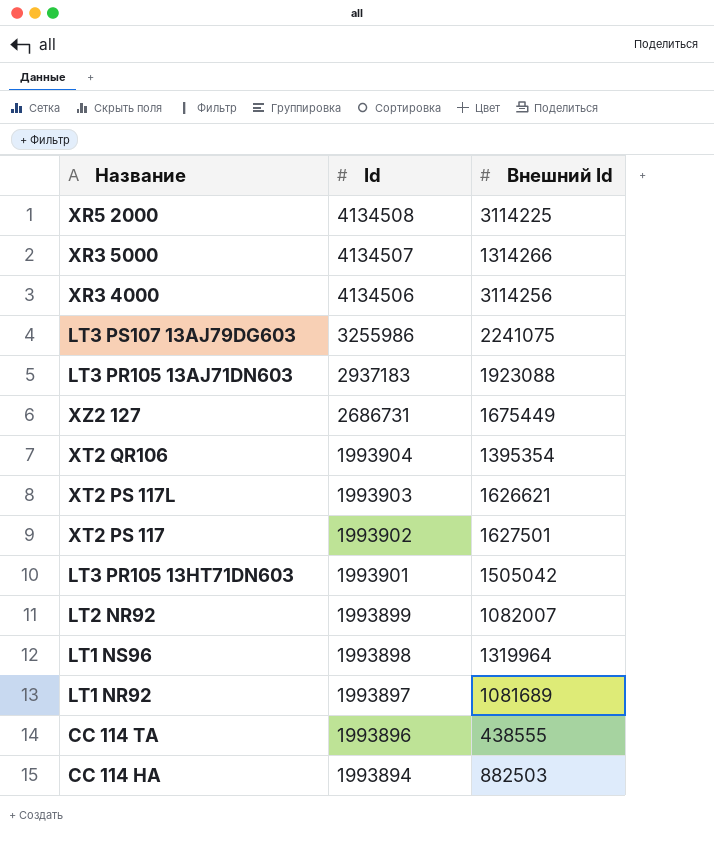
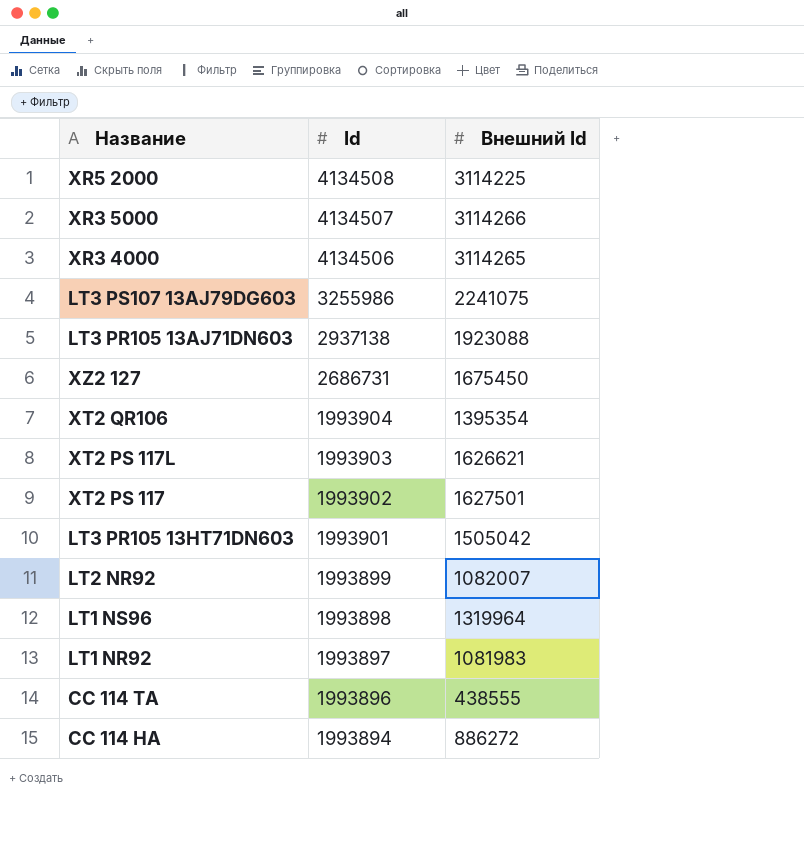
XR3 5000 | Внешний Id: 1314266 -> 3114266
XR3 4000 | Внешний Id: 3114256 -> 3114265
LT3 PR105 13AJ71DN603 | Id: 2937183 -> 2937138
XZ2 127 | Внешний Id: 1675449 -> 1675450
LT1 NR92 | Внешний Id: 1081689 -> 1081983
CC 114 HA | Внешний Id: 882503 -> 886272

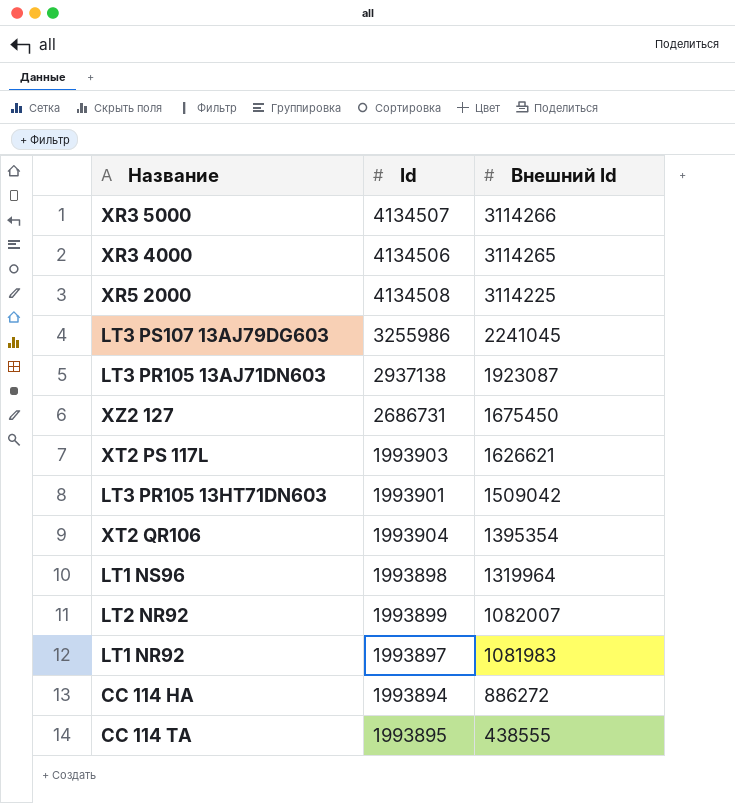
row order: Id descending -> Внешний Id descending
row XT2 PS 117: 1993902 | 1627501 -> none
LT3 PS107 13AJ79DG603 | Внешний Id: 2241075 -> 2241045
LT3 PR105 13AJ71DN603 | Внешний Id: 1923088 -> 1923087
LT3 PR105 13HT71DN603 | Внешний Id: 1505042 -> 1509042
CC 114 TA | Id: 1993896 -> 1993895

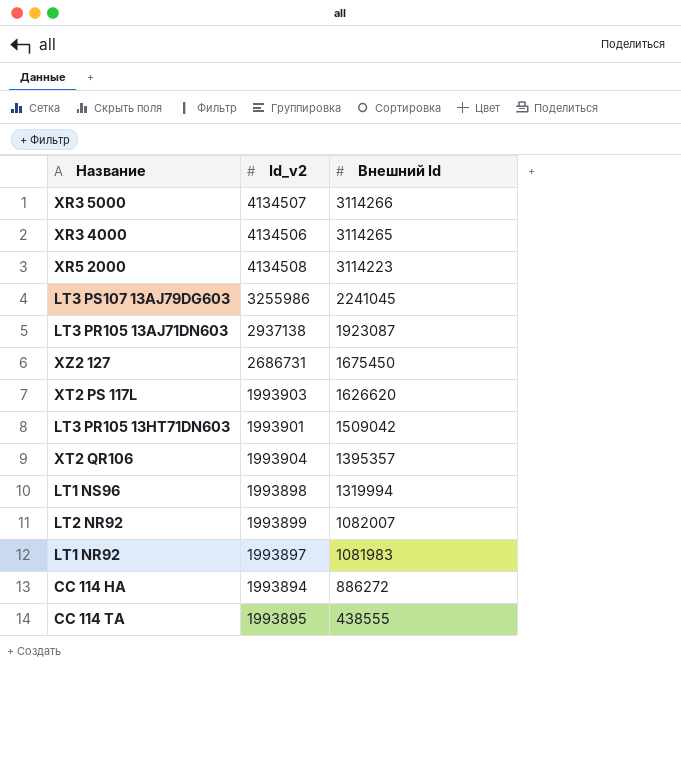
column name: Id -> Id_v2
XR5 2000 | Внешний Id: 3114225 -> 3114223
XT2 PS 117L | Внешний Id: 1626621 -> 1626620
XT2 QR106 | Внешний Id: 1395354 -> 1395357
LT1 NS96 | Внешний Id: 1319964 -> 1319994

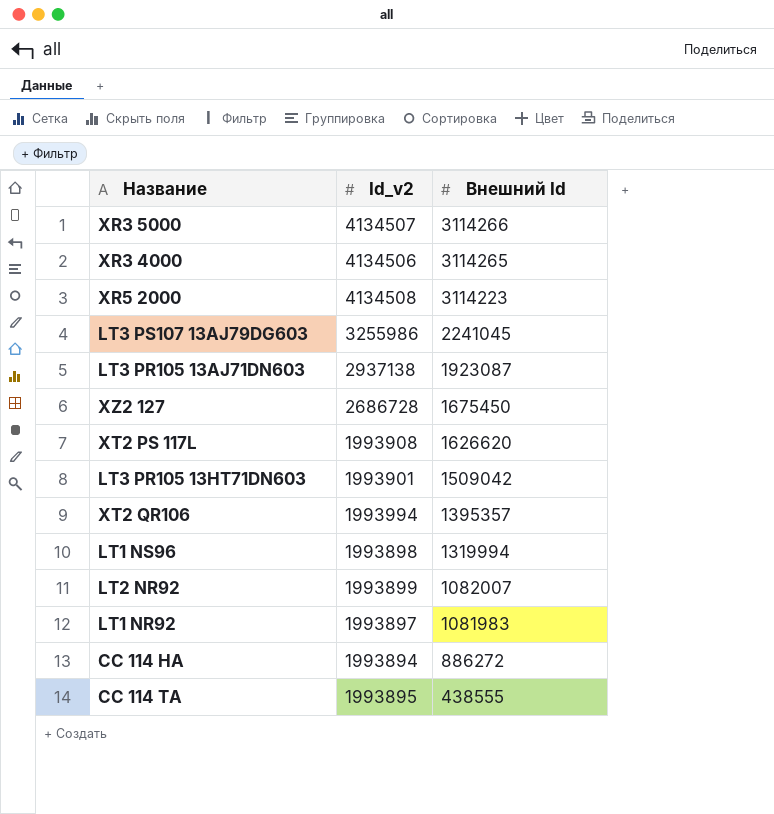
XZ2 127 | Id_v2: 2686731 -> 2686728
XT2 PS 117L | Id_v2: 1993903 -> 1993908
XT2 QR106 | Id_v2: 1993904 -> 1993994

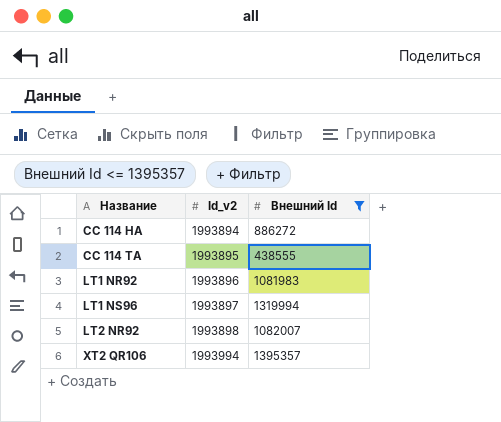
filter: none -> Внешний Id <= 1395357
row order: Внешний Id descending -> Название ascending
LT1 NR92 | Id_v2: 1993897 -> 1993896
LT1 NS96 | Id_v2: 1993898 -> 1993897
LT2 NR92 | Id_v2: 1993899 -> 1993898

